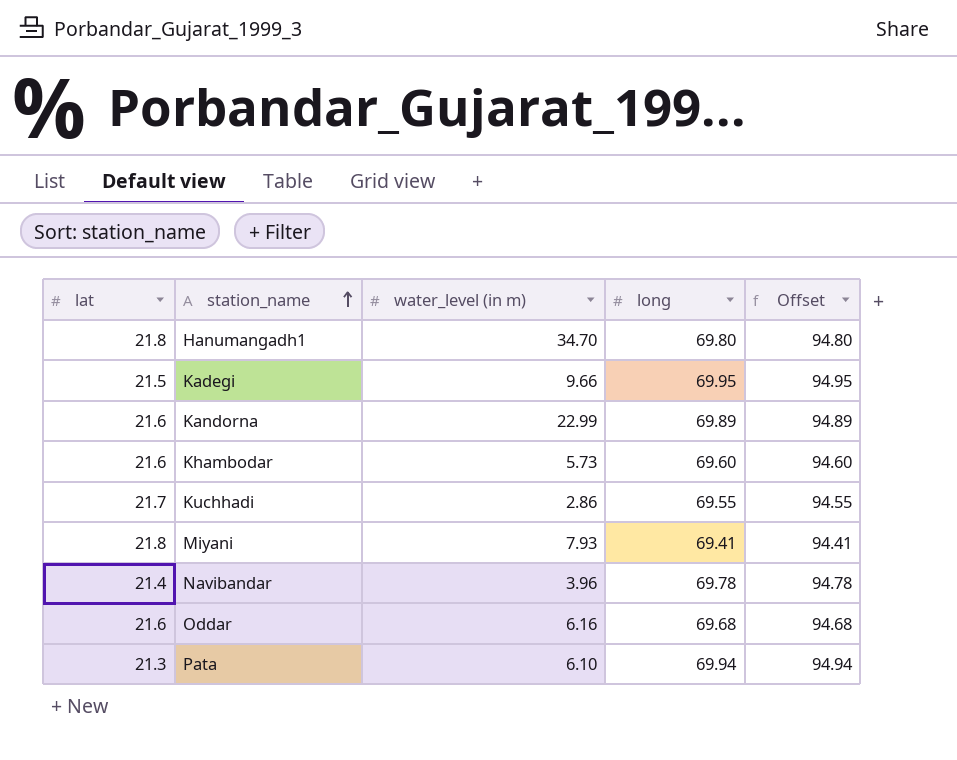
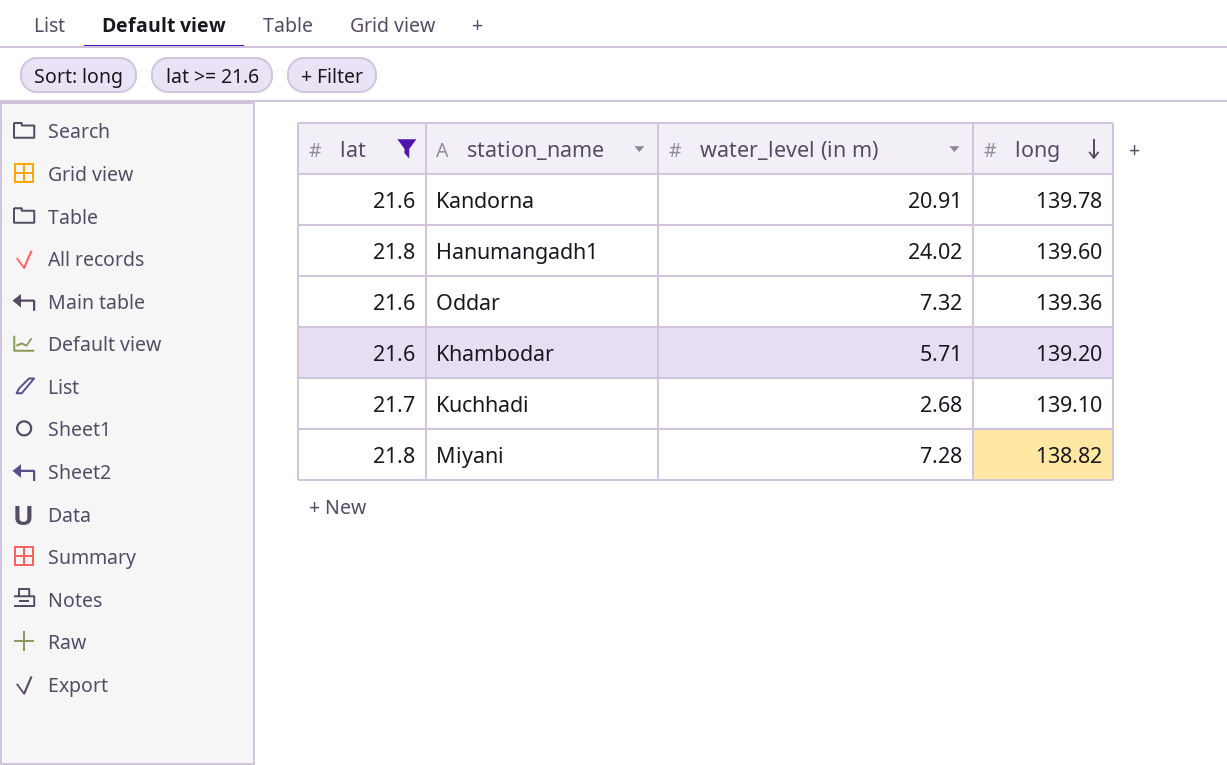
filter: none -> lat >= 21.6
row order: station_name ascending -> long descending
column Offset | formula: [long] + 25 -> none
Kandorna | water_level (in m): 22.99 -> 20.91
Kandorna | long: 69.89 -> 139.78
Hanumangadh1 | water_level (in m): 34.70 -> 24.02
Hanumangadh1 | long: 69.80 -> 139.60
Oddar | water_level (in m): 6.16 -> 7.32
Oddar | long: 69.68 -> 139.36
Khambodar | water_level (in m): 5.73 -> 5.71
Khambodar | long: 69.60 -> 139.20
Kuchhadi | water_level (in m): 2.86 -> 2.68
Kuchhadi | long: 69.55 -> 139.10
Miyani | water_level (in m): 7.93 -> 7.28
Miyani | long: 69.41 -> 138.82

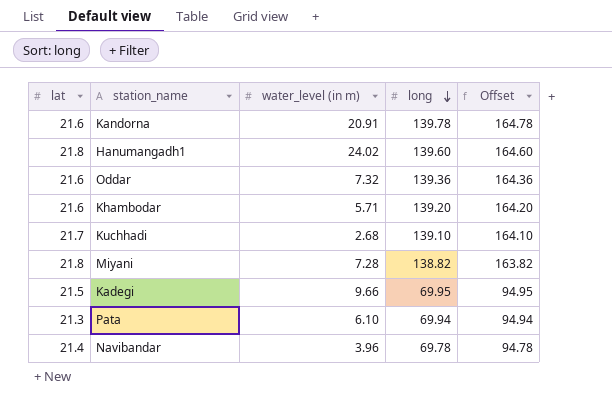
filter: lat >= 21.6 -> none
column Offset | formula: none -> [long] + 25

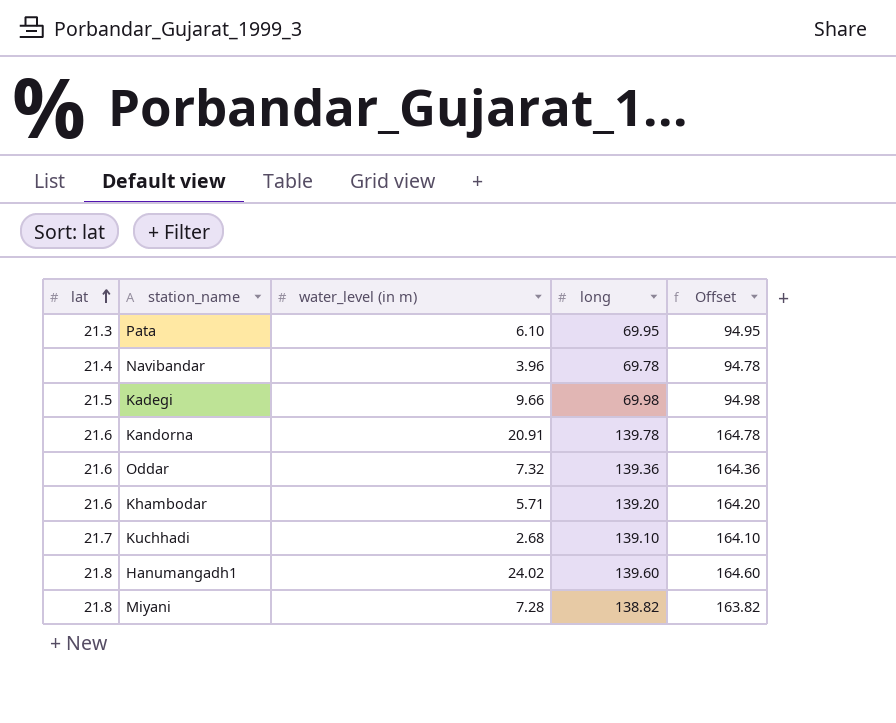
row order: long descending -> lat ascending
Pata | long: 69.94 -> 69.95
Pata | Offset: 94.94 -> 94.95
Kadegi | long: 69.95 -> 69.98
Kadegi | Offset: 94.95 -> 94.98

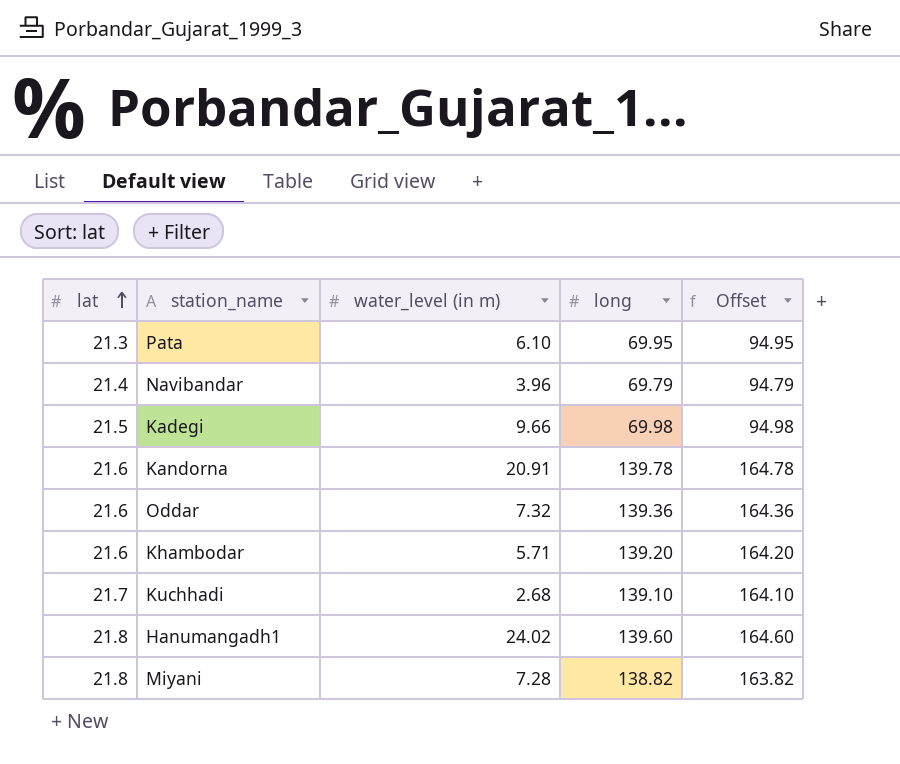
Navibandar | long: 69.78 -> 69.79
Navibandar | Offset: 94.78 -> 94.79

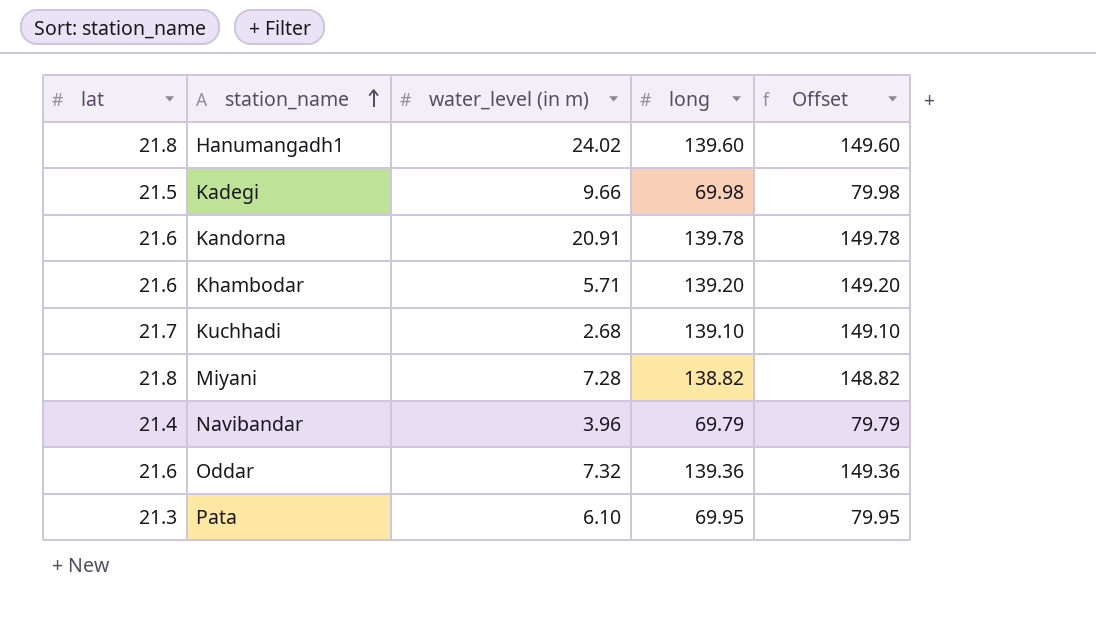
row order: lat ascending -> station_name ascending
column Offset | formula: [long] + 25 -> [long] + 10

